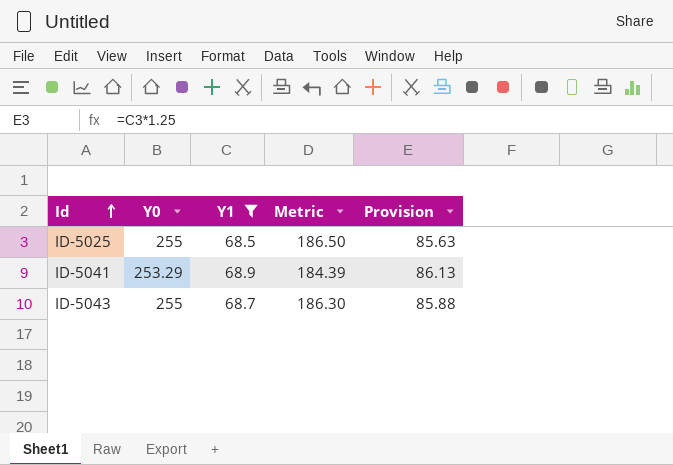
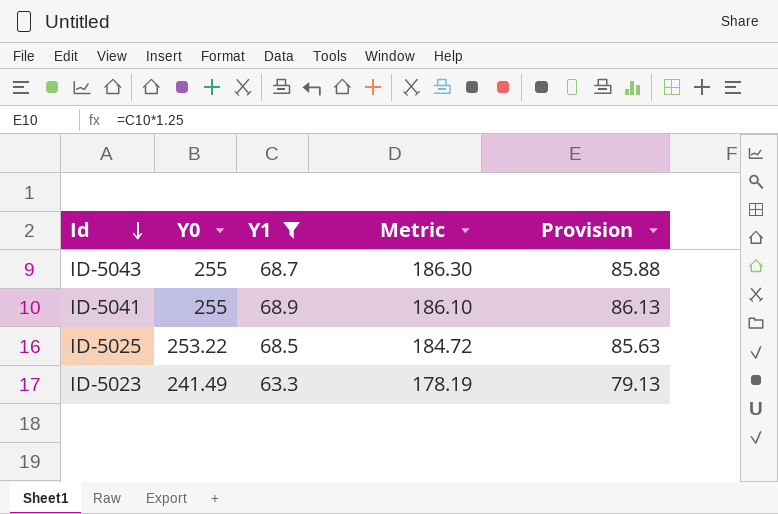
row order: Id ascending -> Id descending
ID-5041 | Y0: 253.29 -> 255
ID-5041 | Metric: 184.39 -> 186.10
ID-5025 | Y0: 255 -> 253.22
ID-5025 | Metric: 186.50 -> 184.72
row ID-5023: none -> 241.49 | 63.3 | 178.19 | 79.13

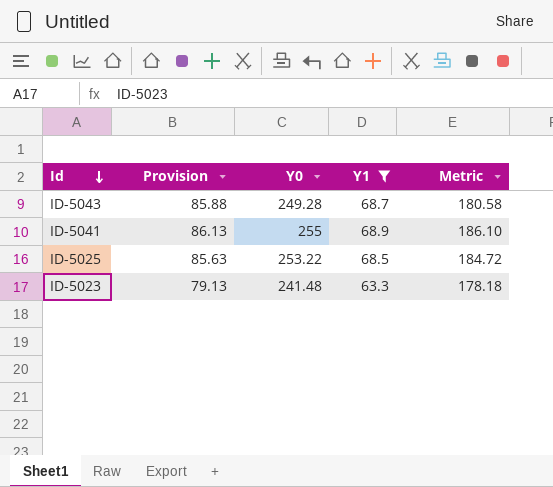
column Provision | position: 5 -> 2
ID-5043 | Y0: 255 -> 249.28
ID-5043 | Metric: 186.30 -> 180.58
ID-5023 | Y0: 241.49 -> 241.48
ID-5023 | Metric: 178.19 -> 178.18

